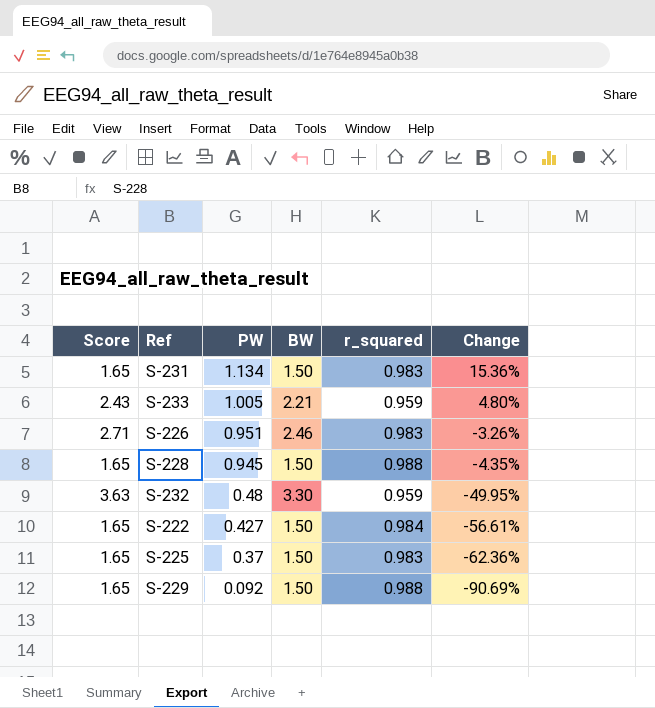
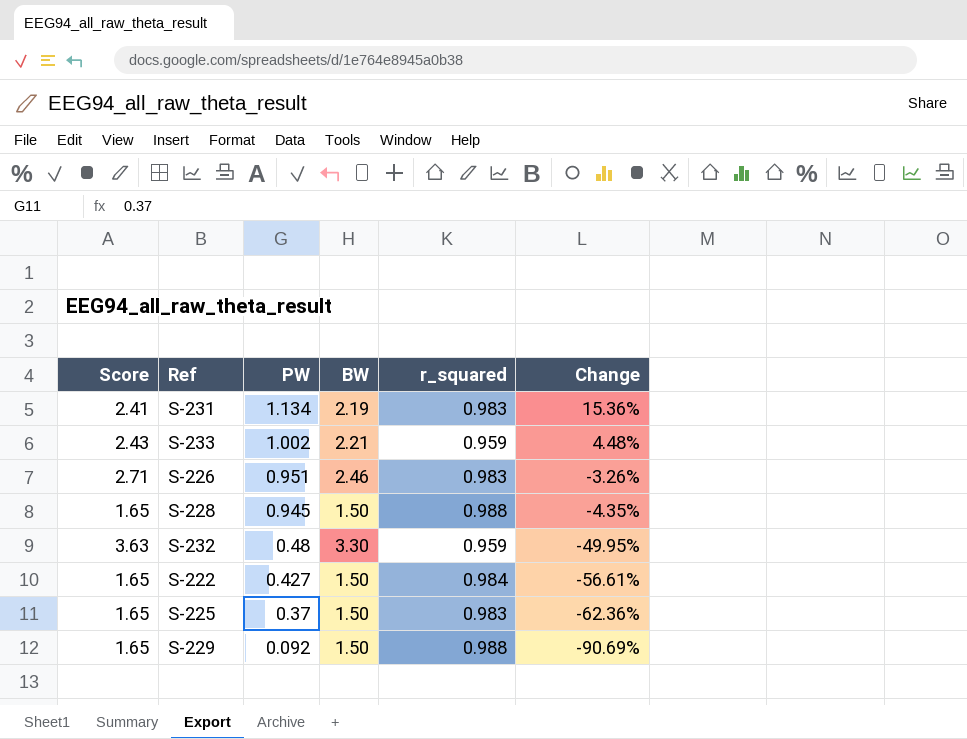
S-231 | Score: 1.65 -> 2.41
S-231 | BW: 1.50 -> 2.19
S-233 | PW: 1.005 -> 1.002
S-233 | Change: 4.80% -> 4.48%

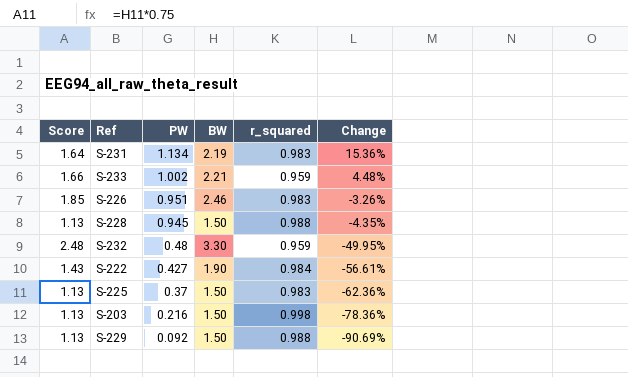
column Score | formula: [BW] * 1.1 -> [BW] * 0.75
S-222 | BW: 1.50 -> 1.90
row S-203: none -> 1.13 | 0.216 | 1.50 | 0.998 | -78.36%

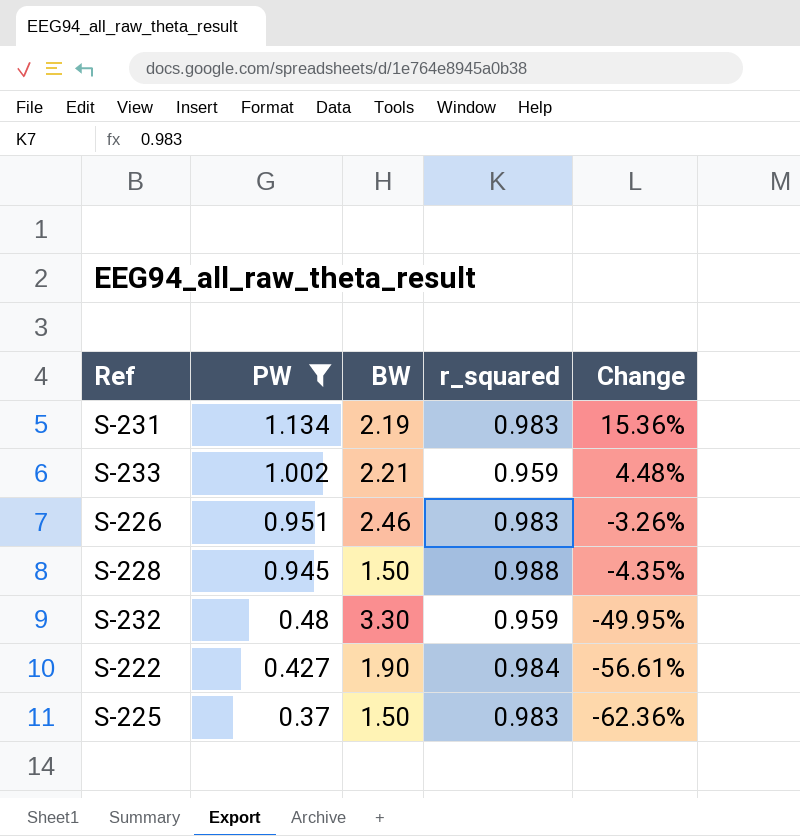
filter: none -> PW >= 0.37
column Score | formula: [BW] * 0.75 -> none

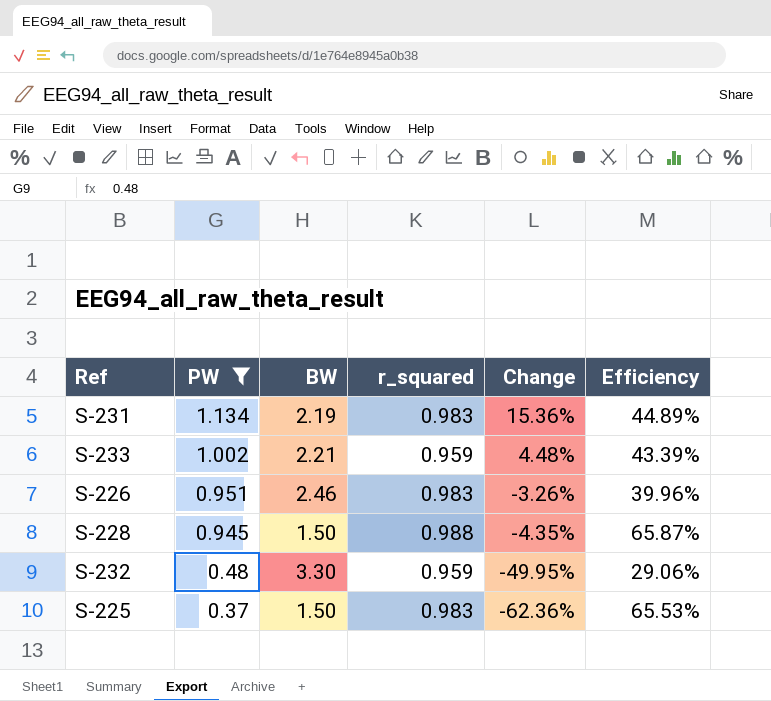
column Efficiency | formula: none -> [r_squared] / [BW]
row S-222: 0.427 | 1.90 | 0.984 | -56.61% -> none

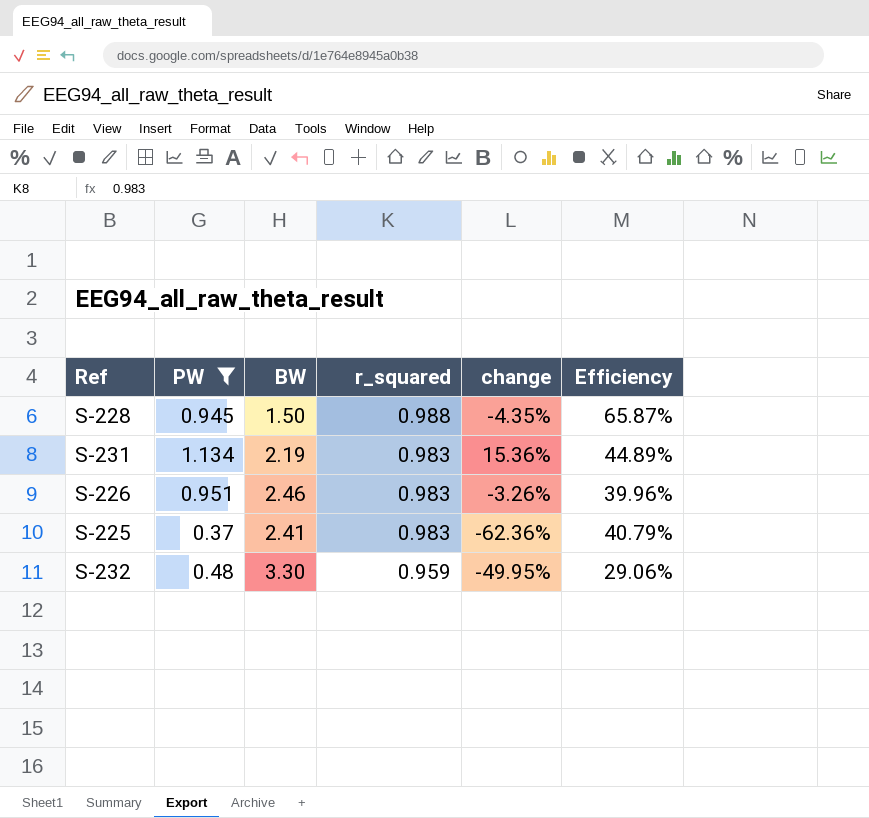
row order: PW descending -> r_squared descending
column name: Change -> change
row S-233: 1.002 | 2.21 | 0.959 | 4.48% | 43.39% -> none
S-225 | BW: 1.50 -> 2.41
S-225 | Efficiency: 65.53% -> 40.79%

